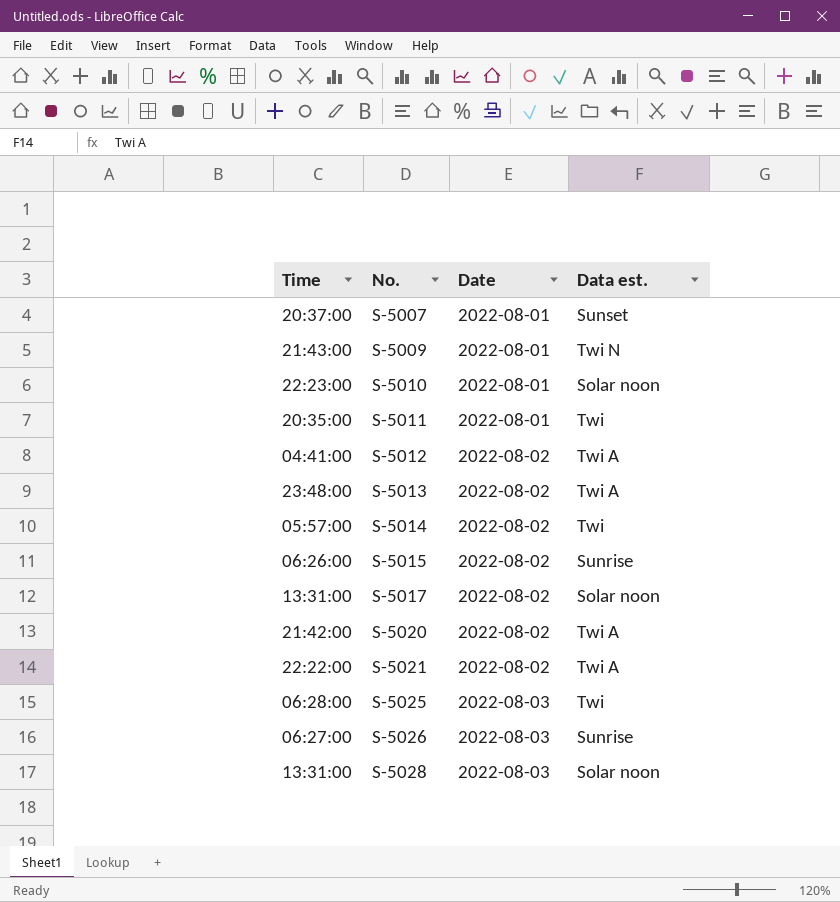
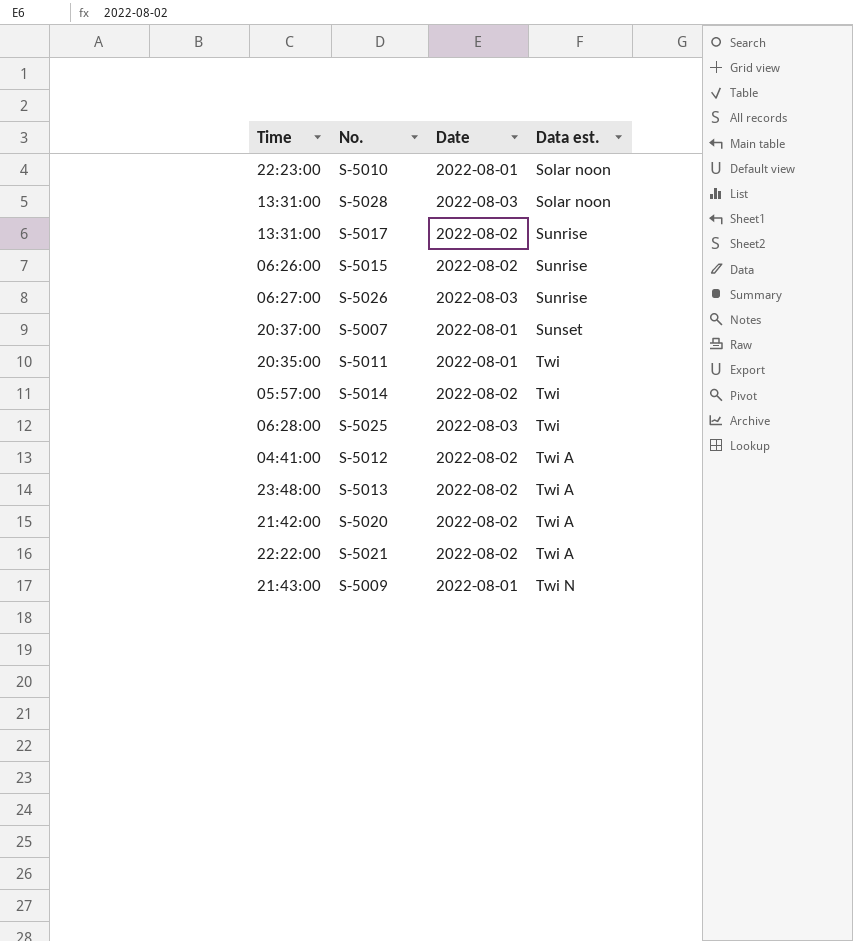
row order: No. ascending -> Data est. ascending
S-5017 | Data est.: Solar noon -> Sunrise

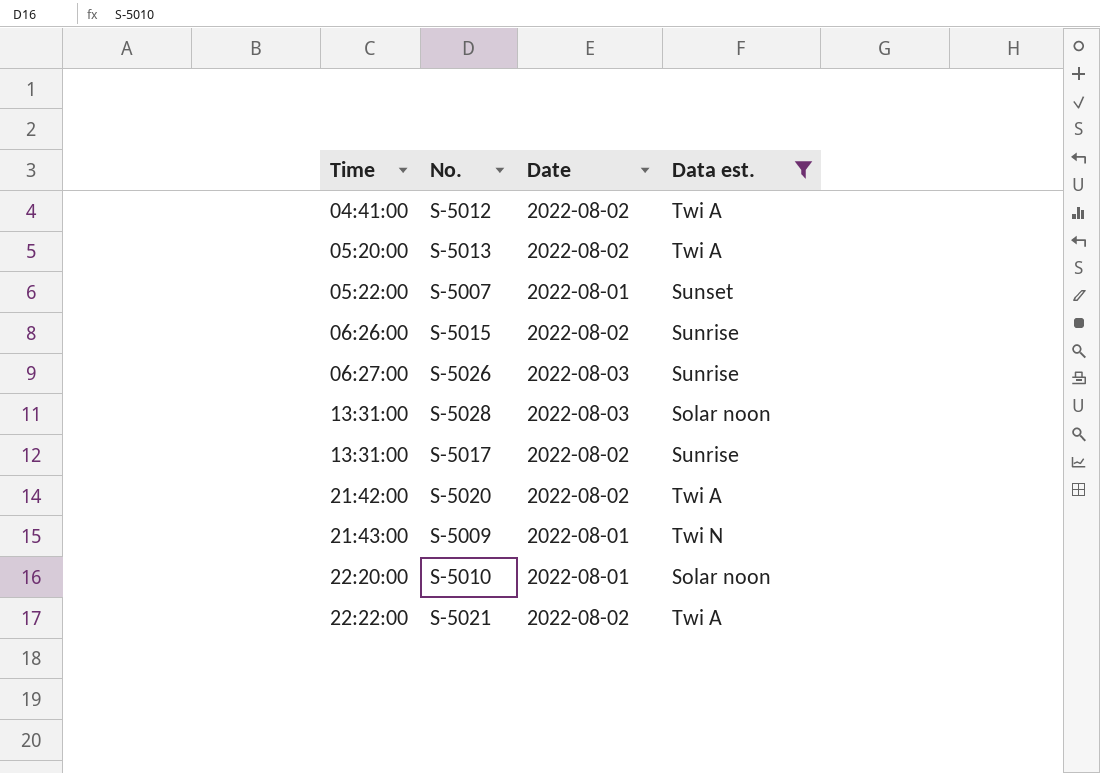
filter: none -> Data est. != Twi
row order: Data est. ascending -> Time ascending
S-5013 | Time: 23:48:00 -> 05:20:00
S-5007 | Time: 20:37:00 -> 05:22:00
S-5010 | Time: 22:23:00 -> 22:20:00

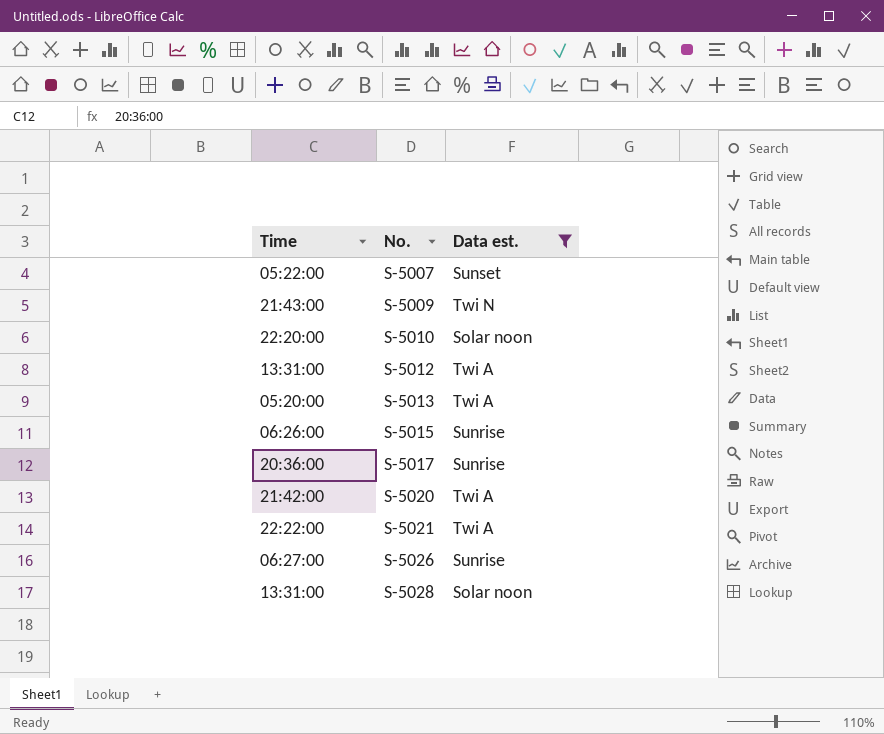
row order: Time ascending -> No. ascending
column Date | position: 3 -> none
S-5012 | Time: 04:41:00 -> 13:31:00
S-5017 | Time: 13:31:00 -> 20:36:00

